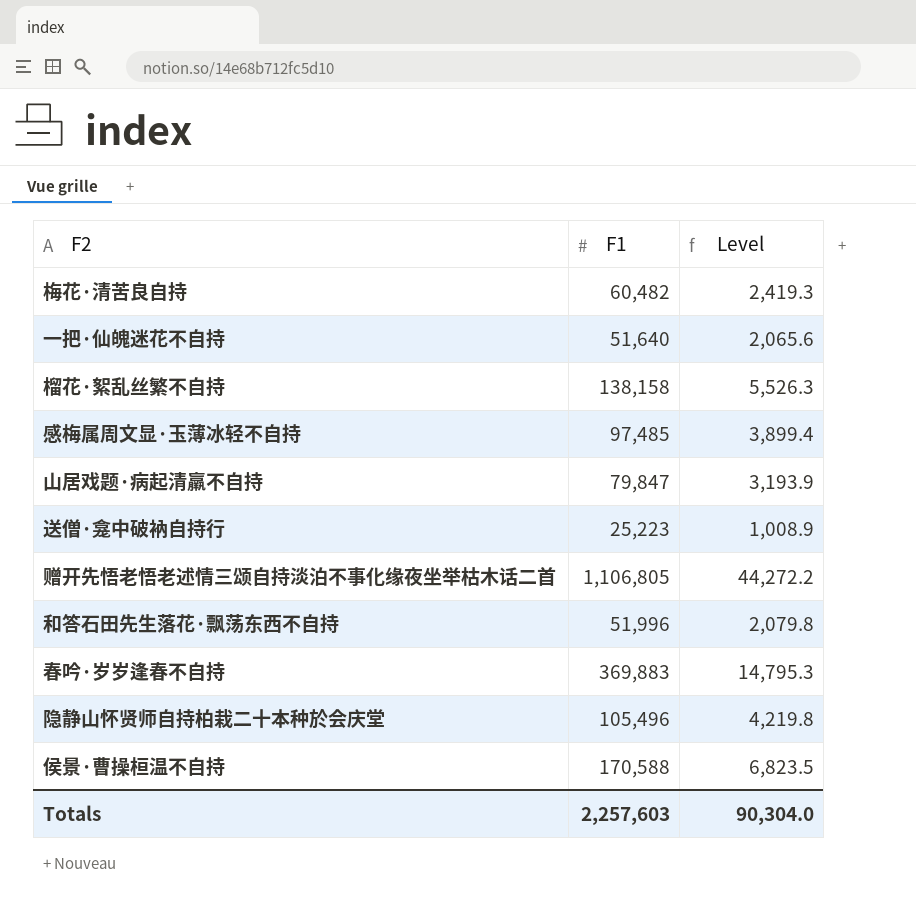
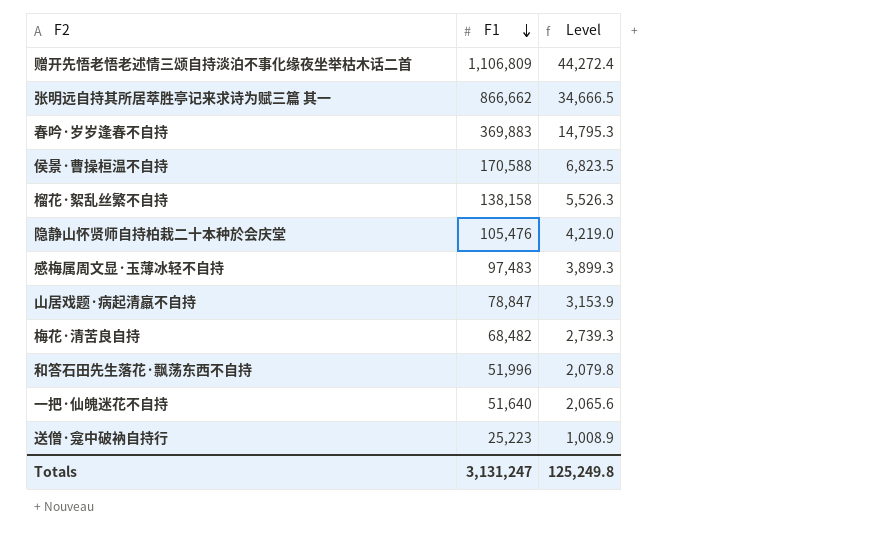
row order: none -> F1 descending
赠开先悟老悟老述情三颂自持淡泊不事化缘夜坐举枯木话二首 | F1: 1,106,805 -> 1,106,809
赠开先悟老悟老述情三颂自持淡泊不事化缘夜坐举枯木话二首 | Level: 44,272.2 -> 44,272.4
row 张明远自持其所居萃胜亭记来求诗为赋三篇 其一: none -> 866,662 | 34,666.5
隐静山怀贤师自持柏栽二十本种於会庆堂 | F1: 105,496 -> 105,476
隐静山怀贤师自持柏栽二十本种於会庆堂 | Level: 4,219.8 -> 4,219.0
感梅属周文显·玉薄冰轻不自持 | F1: 97,485 -> 97,483
感梅属周文显·玉薄冰轻不自持 | Level: 3,899.4 -> 3,899.3
山居戏题·病起清羸不自持 | F1: 79,847 -> 78,847
山居戏题·病起清羸不自持 | Level: 3,193.9 -> 3,153.9
梅花·清苦良自持 | F1: 60,482 -> 68,482
梅花·清苦良自持 | Level: 2,419.3 -> 2,739.3
Totals | F1: 2,257,603 -> 3,131,247
Totals | Level: 90,304.0 -> 125,249.8

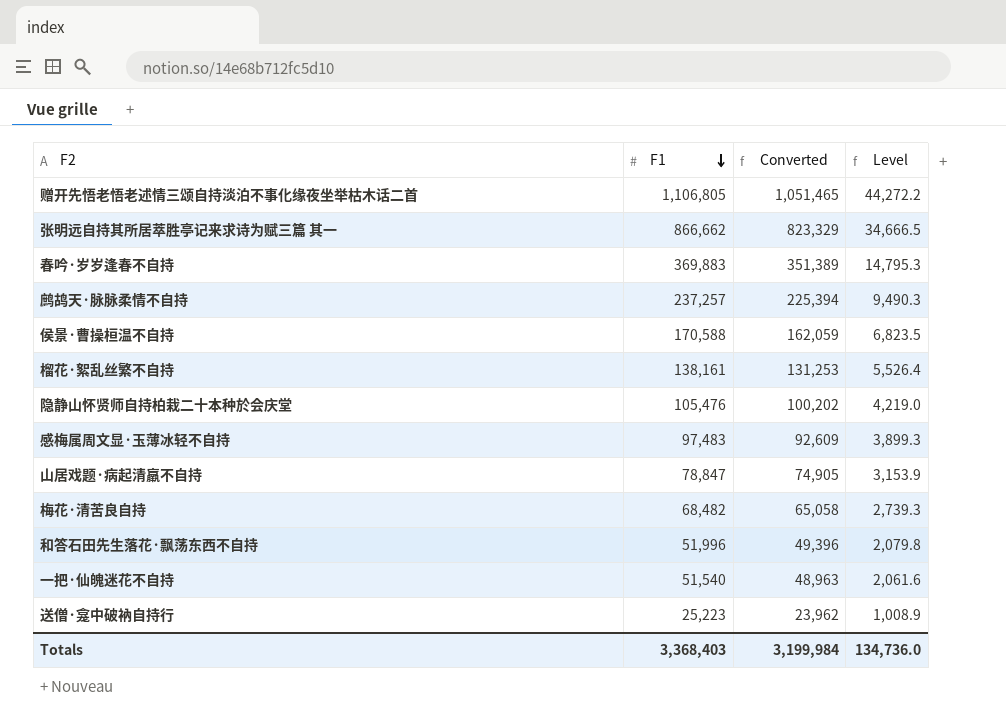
column Converted | formula: none -> [F1] * 0.95
赠开先悟老悟老述情三颂自持淡泊不事化缘夜坐举枯木话二首 | F1: 1,106,809 -> 1,106,805
赠开先悟老悟老述情三颂自持淡泊不事化缘夜坐举枯木话二首 | Level: 44,272.4 -> 44,272.2
row 鹧鸪天·脉脉柔情不自持: none -> 237,257 | 225,394 | 9,490.3
榴花·絮乱丝繁不自持 | F1: 138,158 -> 138,161
榴花·絮乱丝繁不自持 | Level: 5,526.3 -> 5,526.4
一把·仙魄迷花不自持 | F1: 51,640 -> 51,540
一把·仙魄迷花不自持 | Level: 2,065.6 -> 2,061.6
Totals | F1: 3,131,247 -> 3,368,403
Totals | Level: 125,249.8 -> 134,736.0

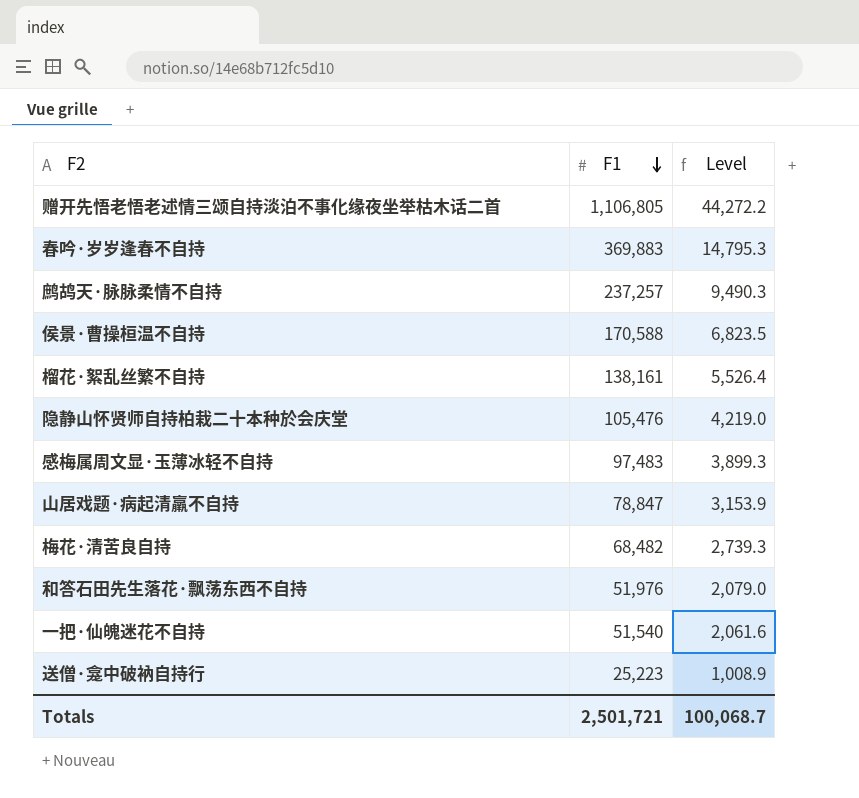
column Converted | formula: [F1] * 0.95 -> none
row 张明远自持其所居萃胜亭记来求诗为赋三篇 其一: 866,662 | 823,329 | 34,666.5 -> none
和答石田先生落花·飘荡东西不自持 | F1: 51,996 -> 51,976
和答石田先生落花·飘荡东西不自持 | Level: 2,079.8 -> 2,079.0
Totals | F1: 3,368,403 -> 2,501,721
Totals | Level: 134,736.0 -> 100,068.7

